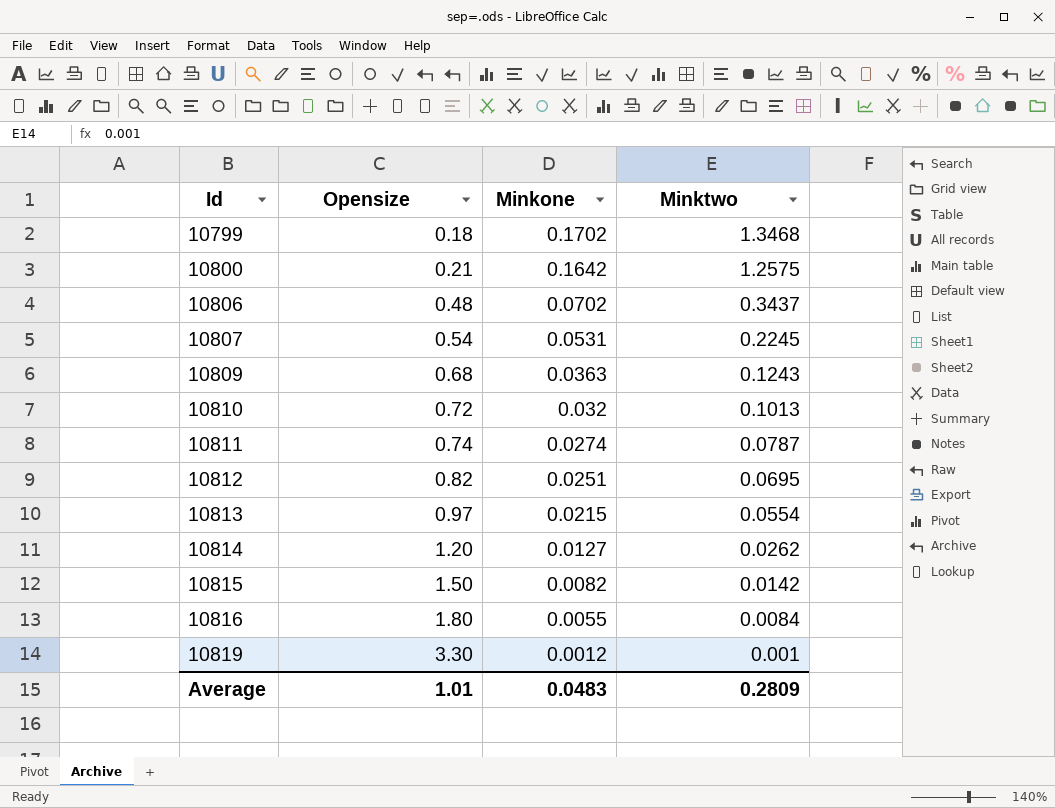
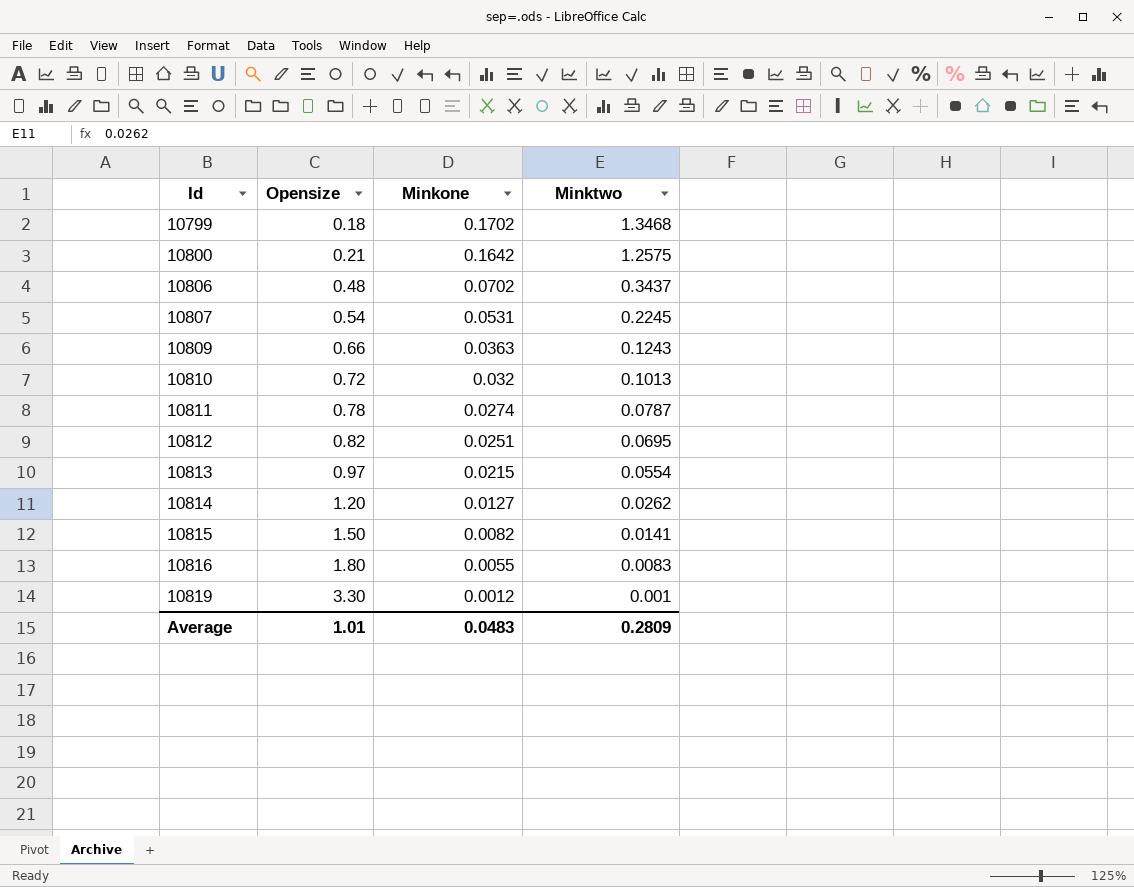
10809 | Opensize: 0.68 -> 0.66
10811 | Opensize: 0.74 -> 0.78
10815 | Minktwo: 0.0142 -> 0.0141
10816 | Minktwo: 0.0084 -> 0.0083

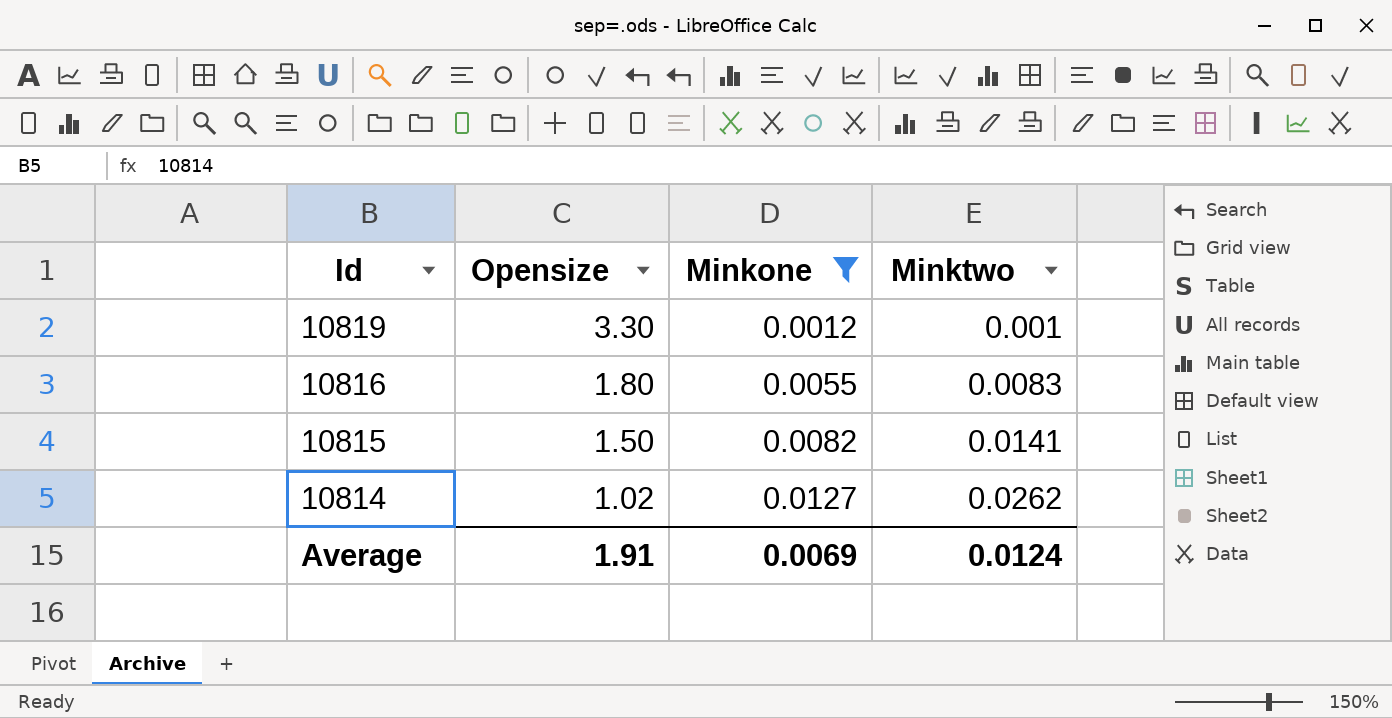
filter: none -> Minkone <= 0.0127
row order: Id ascending -> Id descending
10814 | Opensize: 1.20 -> 1.02
Average | Opensize: 1.01 -> 1.91
Average | Minkone: 0.0483 -> 0.0069
Average | Minktwo: 0.2809 -> 0.0124

